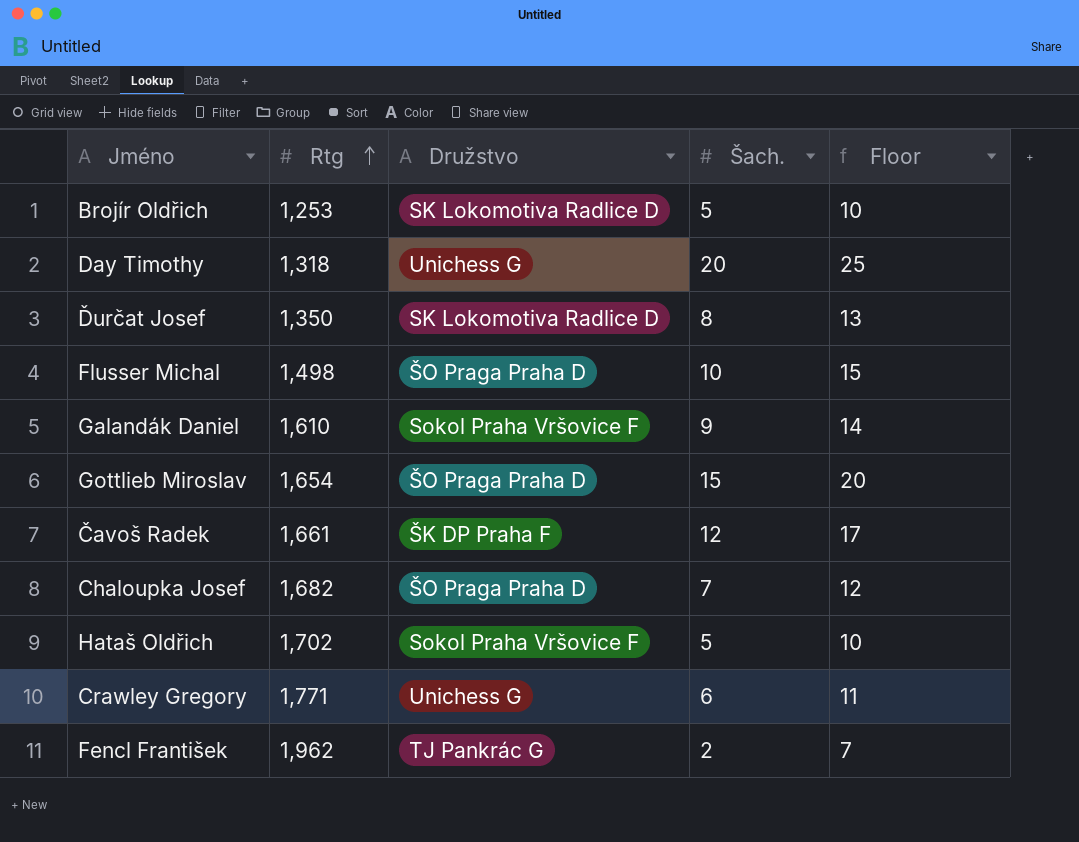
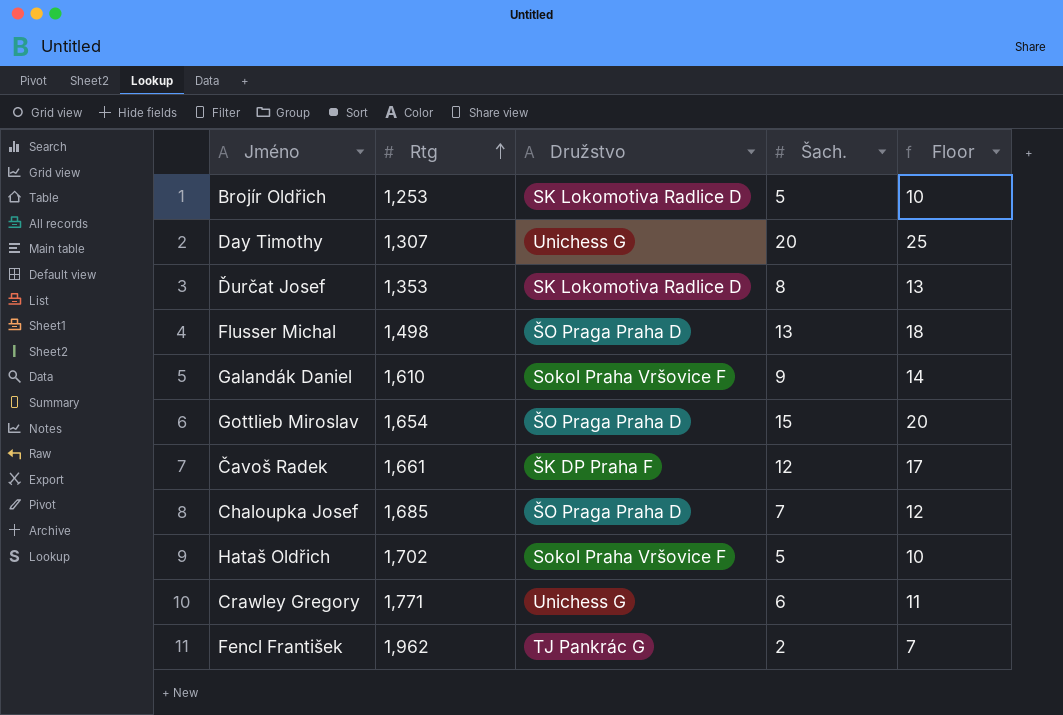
Day Timothy | Rtg: 1,318 -> 1,307
Ďurčat Josef | Rtg: 1,350 -> 1,353
Flusser Michal | Šach.: 10 -> 13
Flusser Michal | Floor: 15 -> 18
Chaloupka Josef | Rtg: 1,682 -> 1,685

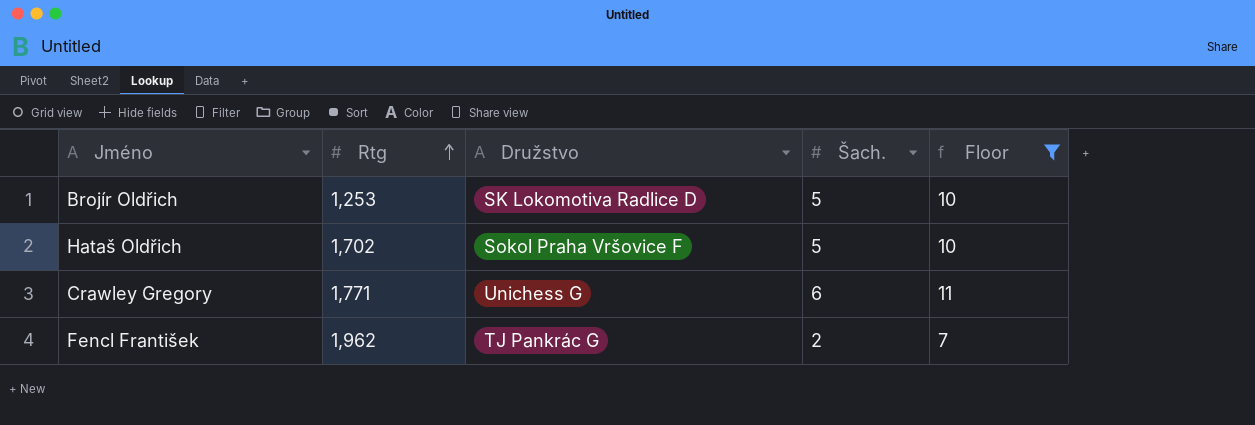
filter: none -> Floor <= 11

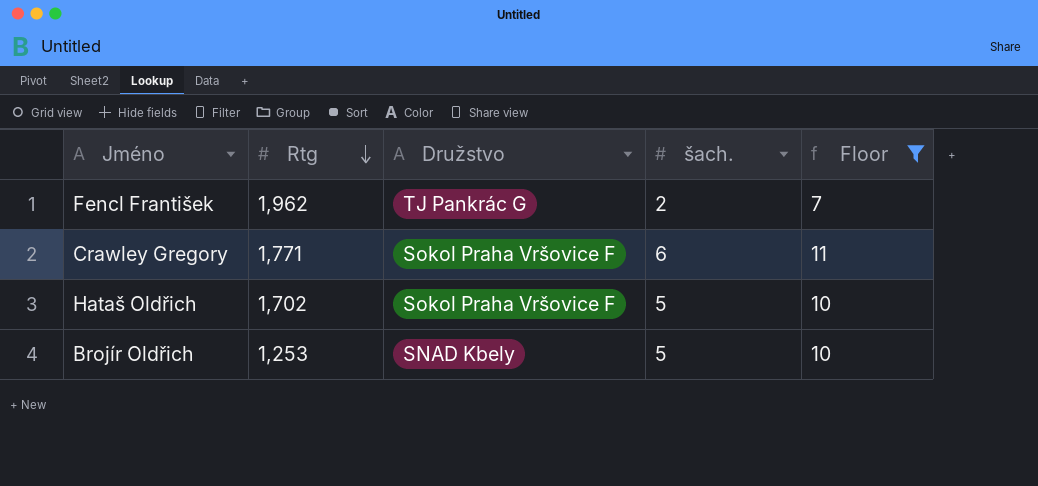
row order: Rtg ascending -> Rtg descending
column name: Šach. -> šach.
Crawley Gregory | Družstvo: Unichess G -> Sokol Praha Vršovice F
Brojír Oldřich | Družstvo: SK Lokomotiva Radlice D -> SNAD Kbely

